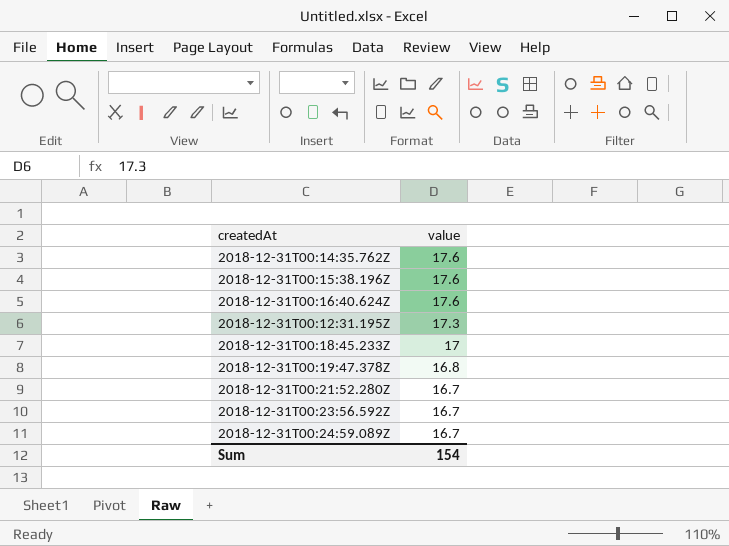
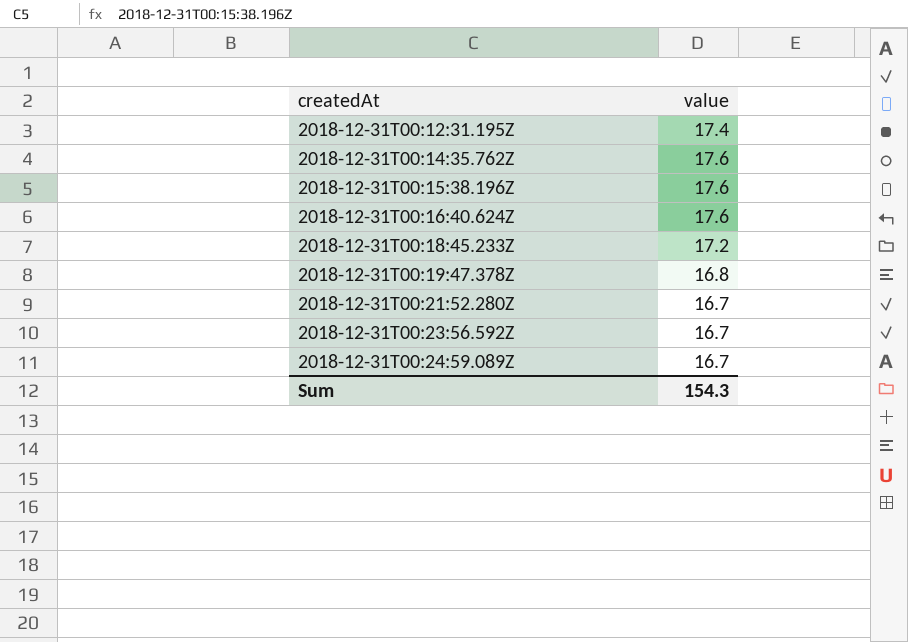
row order: value descending -> createdAt ascending
2018-12-31T00:12:31.195Z | value: 17.3 -> 17.4
2018-12-31T00:18:45.233Z | value: 17 -> 17.2
Sum | value: 154 -> 154.3

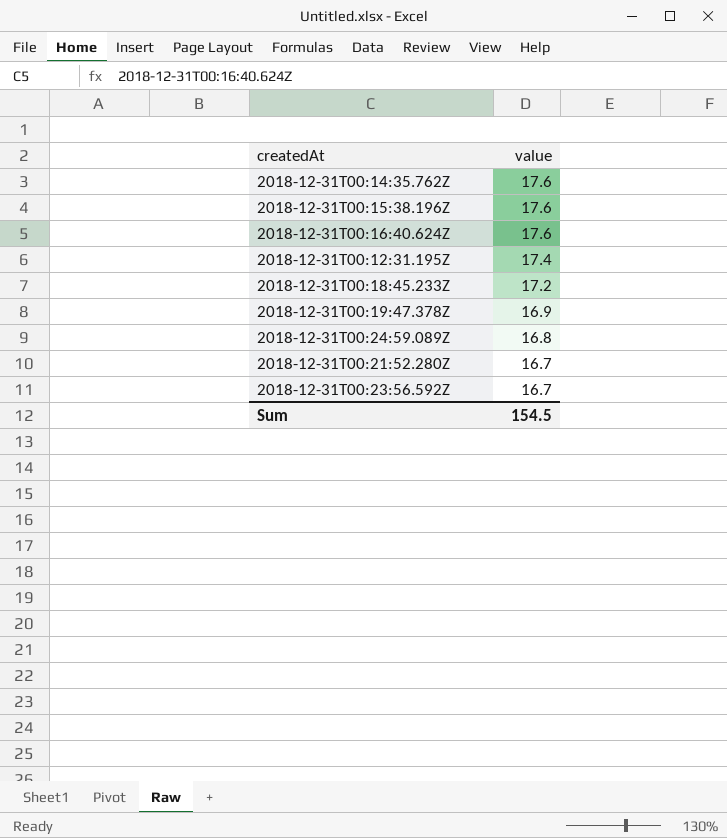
row order: createdAt ascending -> value descending
2018-12-31T00:19:47.378Z | value: 16.8 -> 16.9
2018-12-31T00:24:59.089Z | value: 16.7 -> 16.8
Sum | value: 154.3 -> 154.5

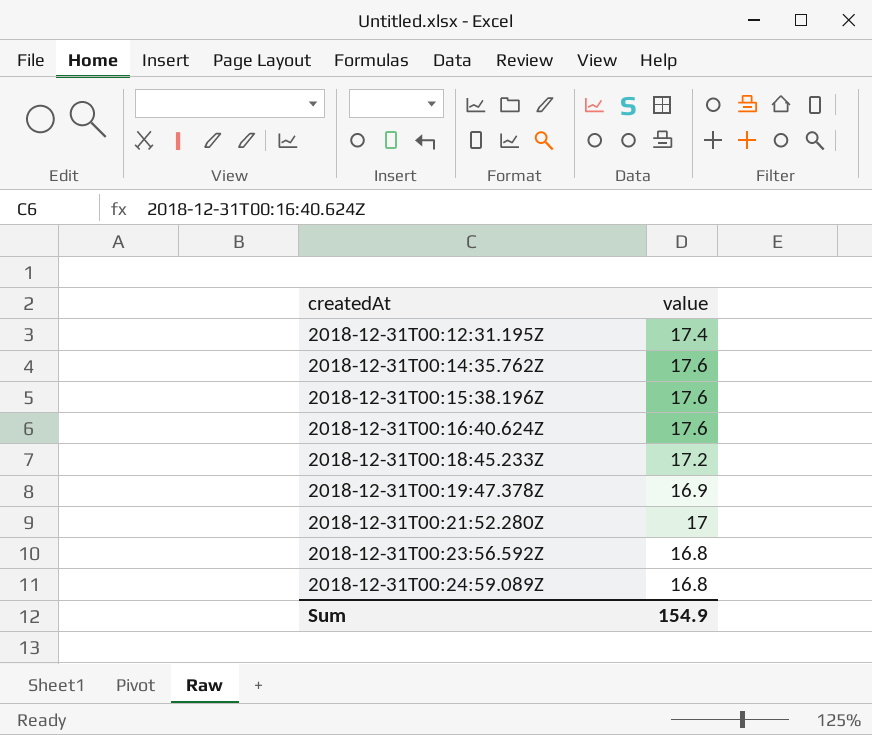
row order: value descending -> createdAt ascending
2018-12-31T00:21:52.280Z | value: 16.7 -> 17
2018-12-31T00:23:56.592Z | value: 16.7 -> 16.8
Sum | value: 154.5 -> 154.9

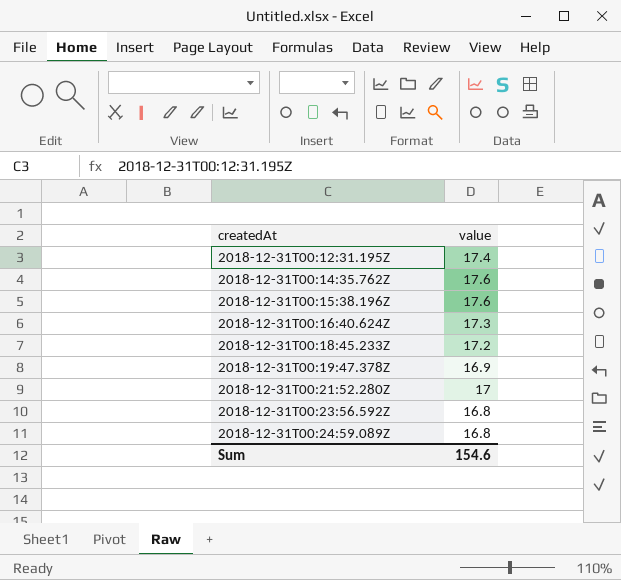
2018-12-31T00:16:40.624Z | value: 17.6 -> 17.3
Sum | value: 154.9 -> 154.6

